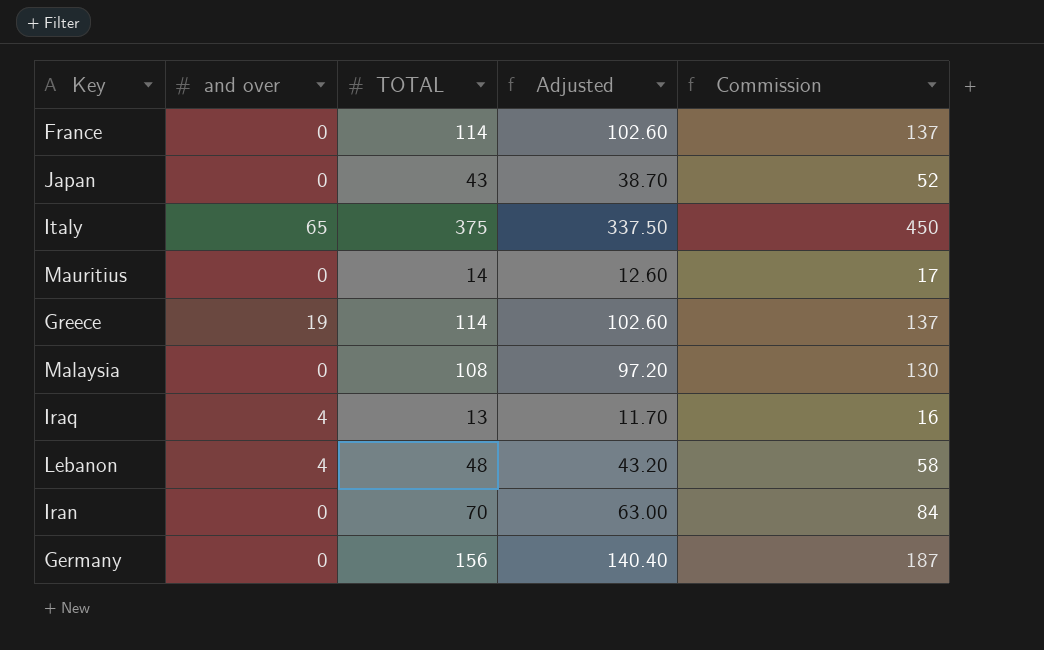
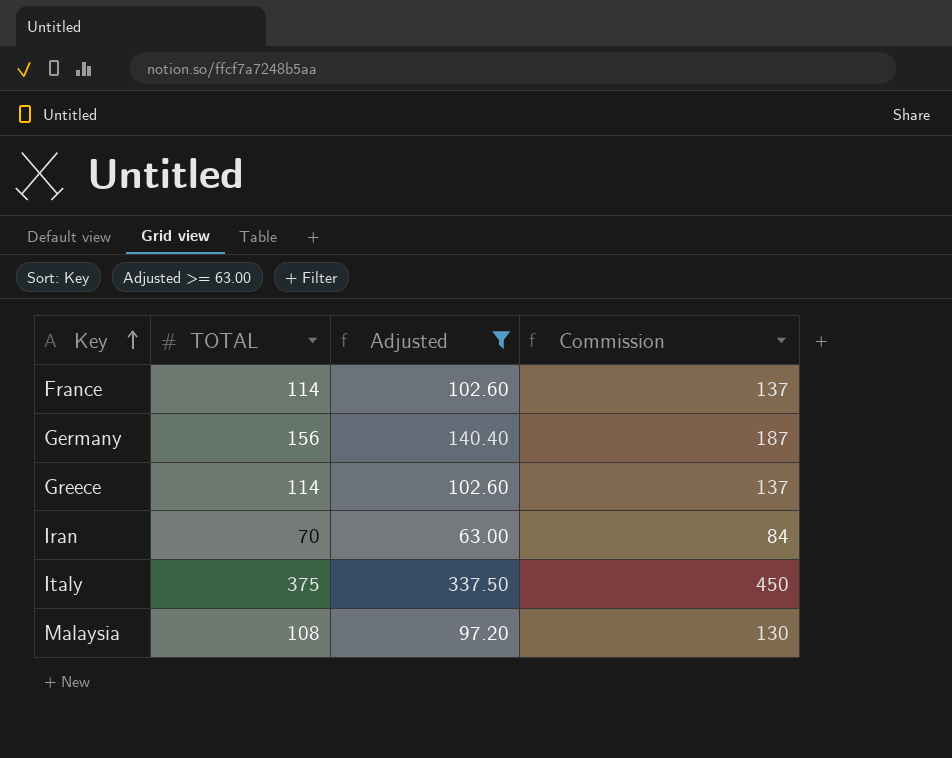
filter: none -> Adjusted >= 63.00
row order: none -> Key ascending
column and over | position: 2 -> none

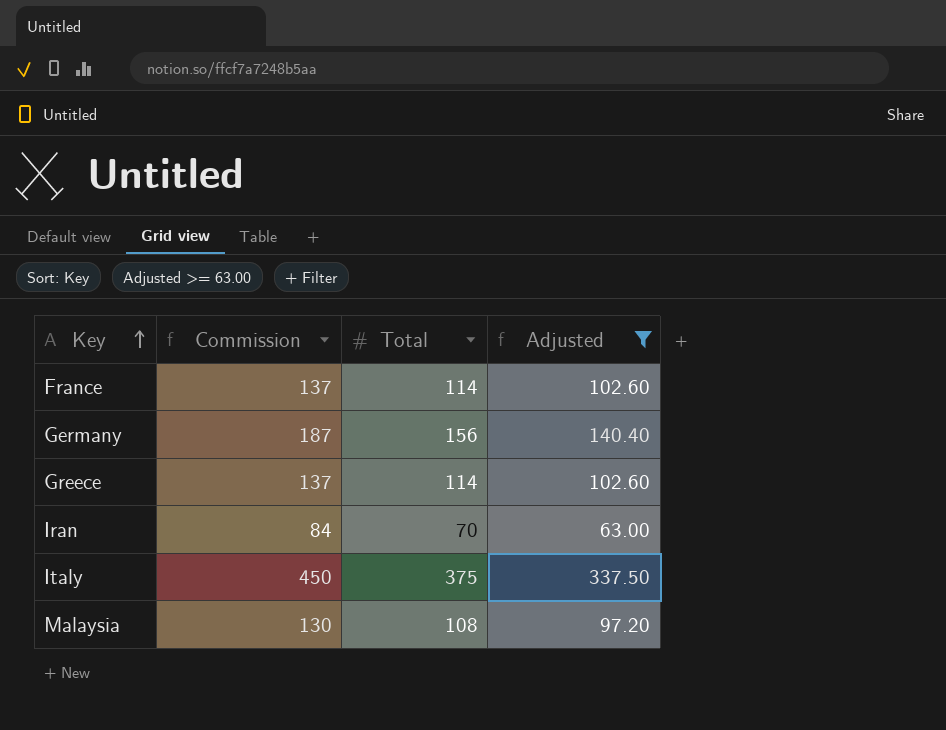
column Commission | position: 4 -> 2
column name: TOTAL -> Total

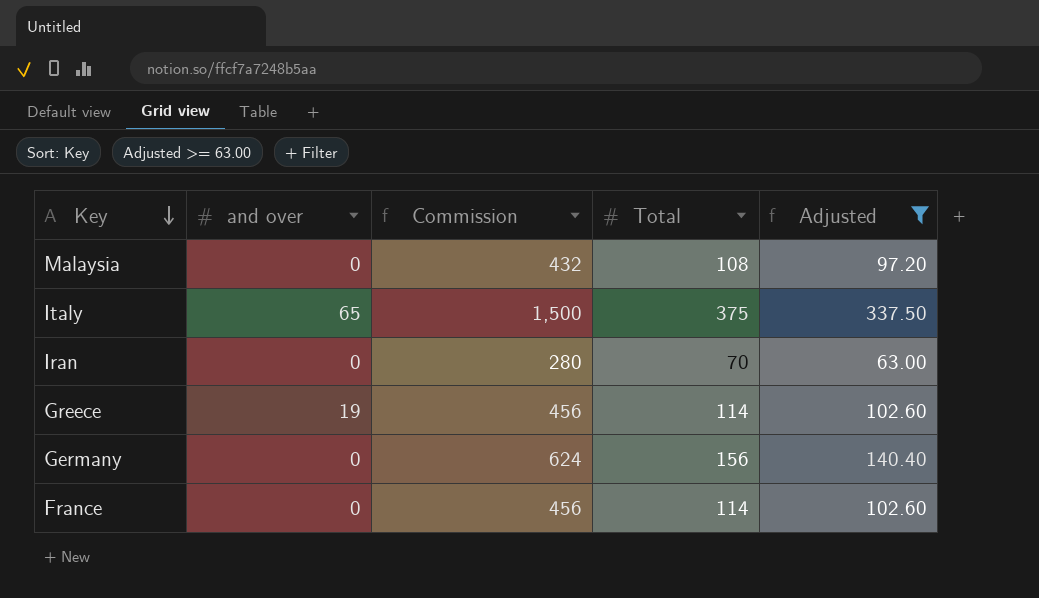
row order: Key ascending -> Key descending
column and over | position: none -> 2
column Commission | formula: [Total] * 1.2 -> [Total] * 4

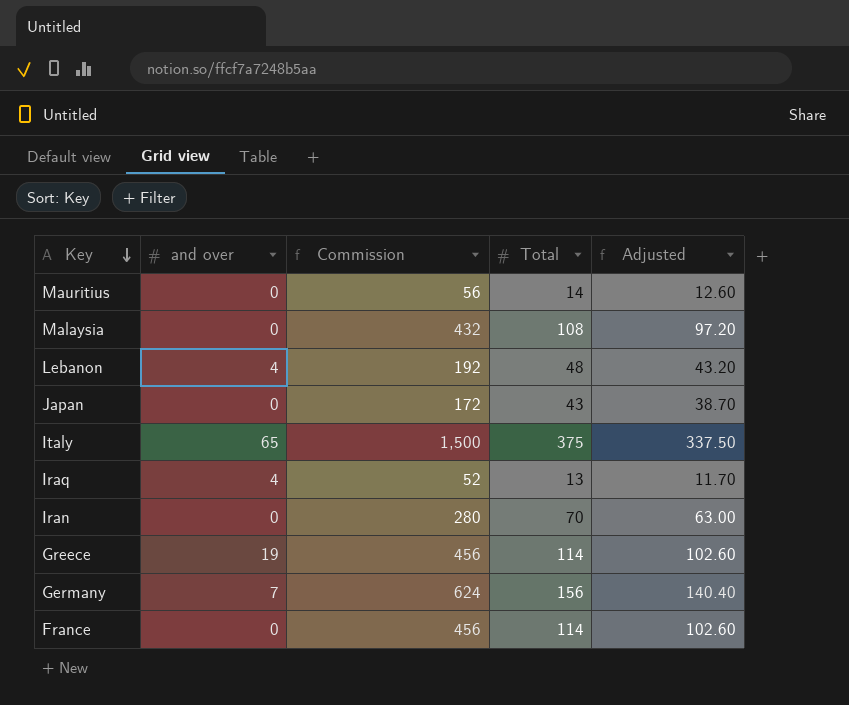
filter: Adjusted >= 63.00 -> none
Germany | and over: 0 -> 7

